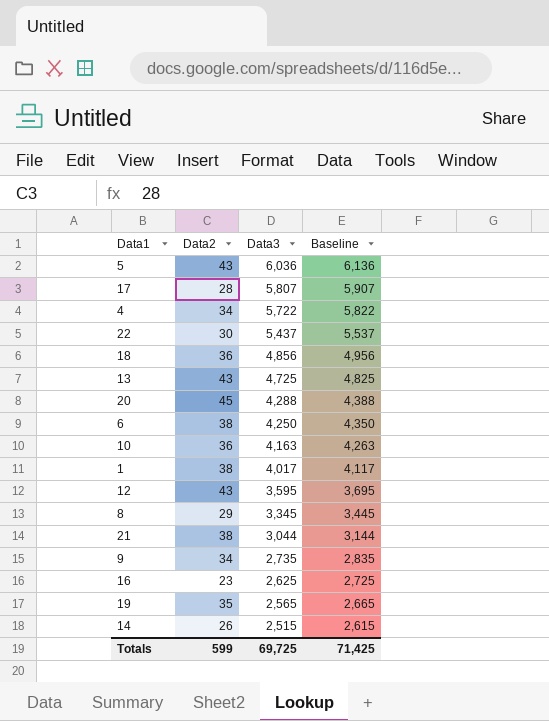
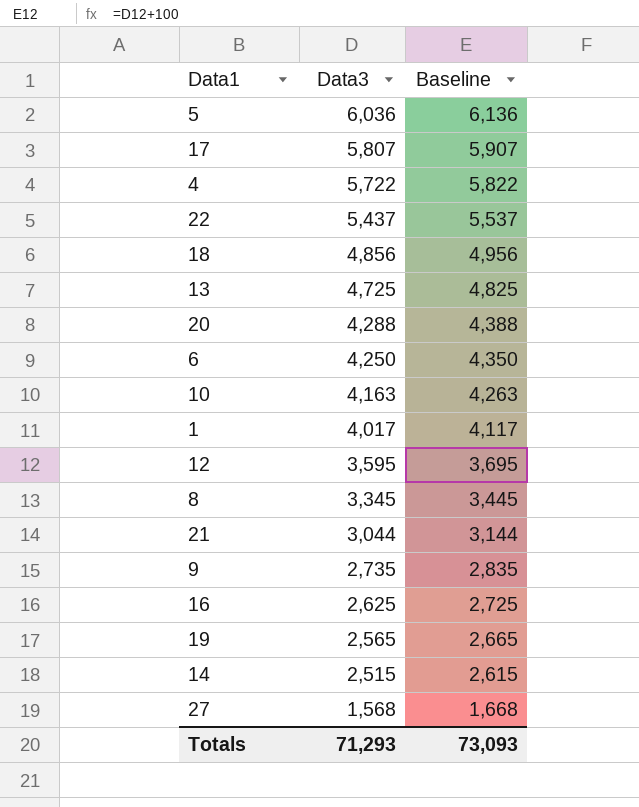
column Data2 | position: 2 -> none
row 27: none -> 1,568 | 1,668
Totals | Data3: 69,725 -> 71,293
Totals | Baseline: 71,425 -> 73,093

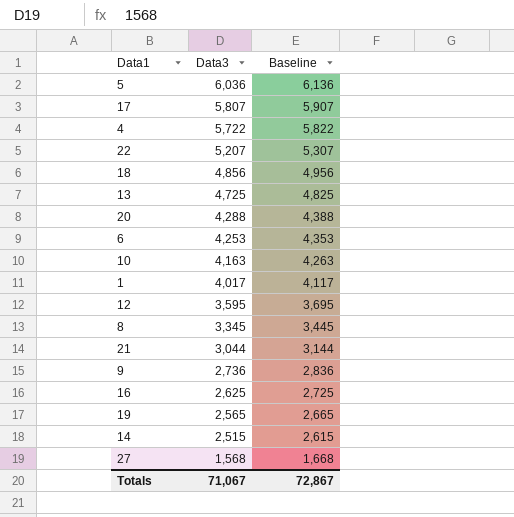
22 | Data3: 5,437 -> 5,207
22 | Baseline: 5,537 -> 5,307
6 | Data3: 4,250 -> 4,253
6 | Baseline: 4,350 -> 4,353
9 | Data3: 2,735 -> 2,736
9 | Baseline: 2,835 -> 2,836
Totals | Data3: 71,293 -> 71,067
Totals | Baseline: 73,093 -> 72,867

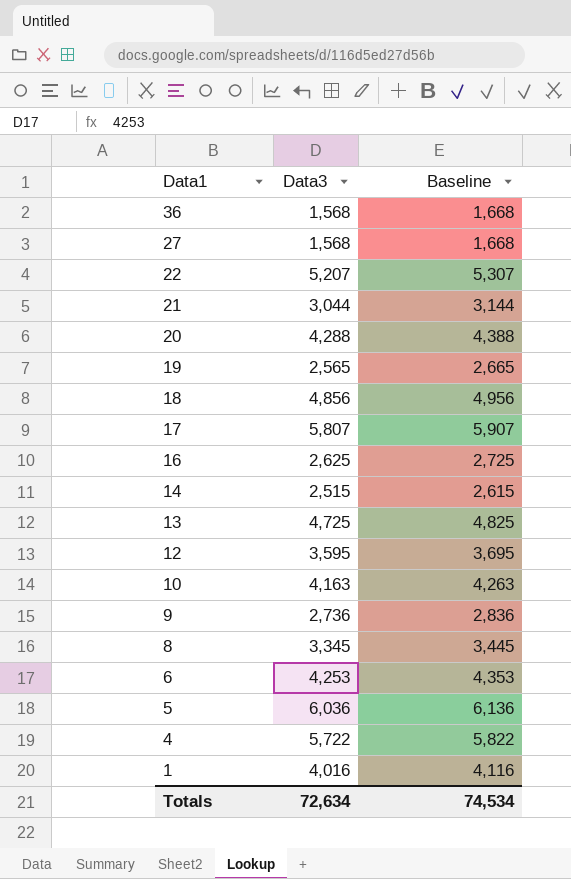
row order: Data3 descending -> Data1 descending
row 36: none -> 1,568 | 1,668
1 | Data3: 4,017 -> 4,016
1 | Baseline: 4,117 -> 4,116
Totals | Data3: 71,067 -> 72,634
Totals | Baseline: 72,867 -> 74,534

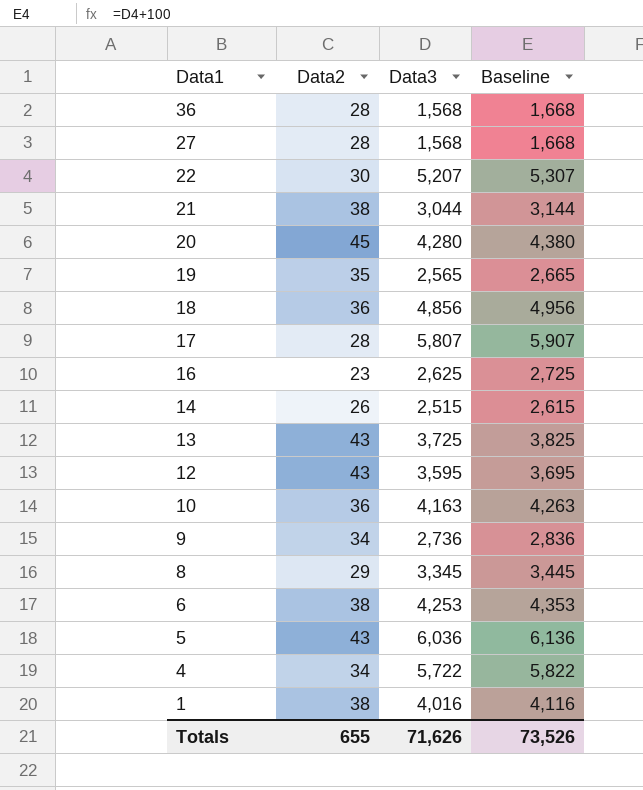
column Data2 | position: none -> 2
20 | Data3: 4,288 -> 4,280
20 | Baseline: 4,388 -> 4,380
13 | Data3: 4,725 -> 3,725
13 | Baseline: 4,825 -> 3,825
Totals | Data3: 72,634 -> 71,626
Totals | Baseline: 74,534 -> 73,526

